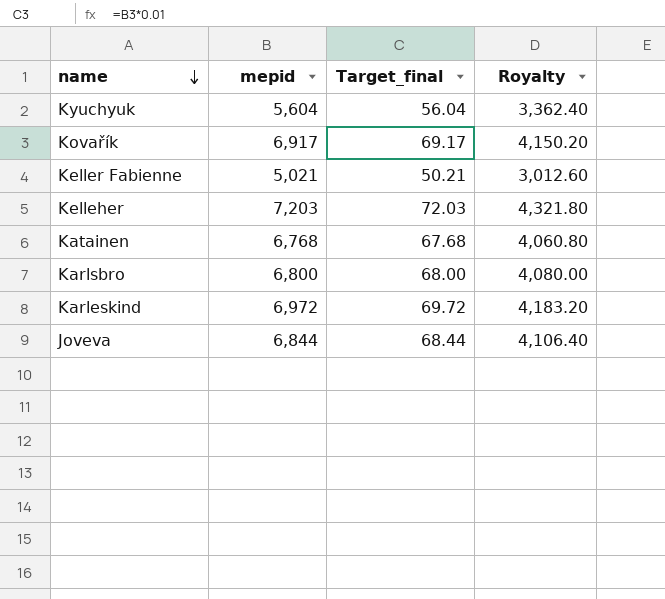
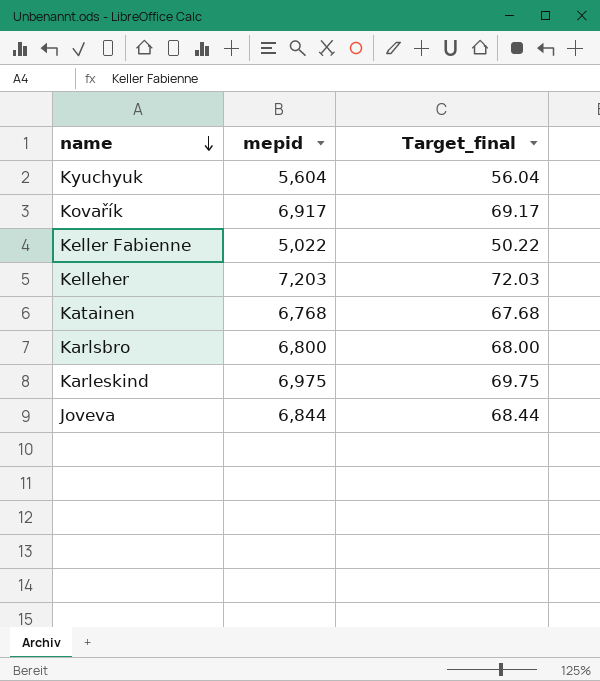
column Royalty | formula: [mepid] * 0.6 -> none
Keller Fabienne | mepid: 5,021 -> 5,022
Keller Fabienne | Target_final: 50.21 -> 50.22
Karleskind | mepid: 6,972 -> 6,975
Karleskind | Target_final: 69.72 -> 69.75

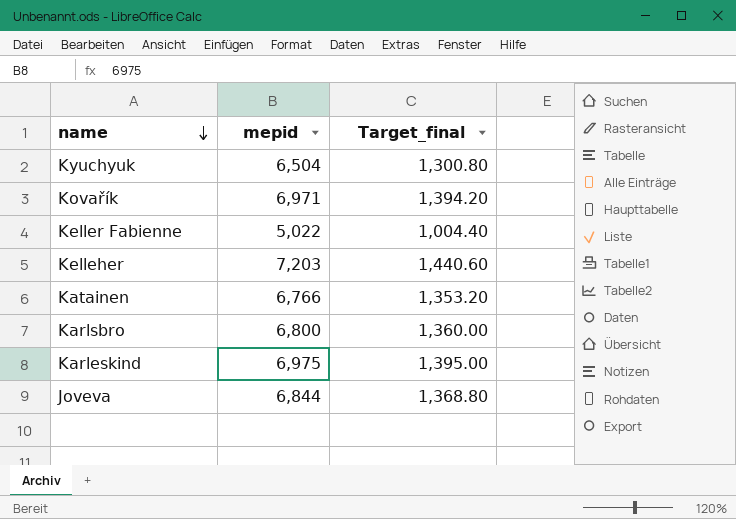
column Target_final | formula: [mepid] * 0.01 -> [mepid] * 0.2
Kyuchyuk | mepid: 5,604 -> 6,504
Kovařík | mepid: 6,917 -> 6,971
Katainen | mepid: 6,768 -> 6,766

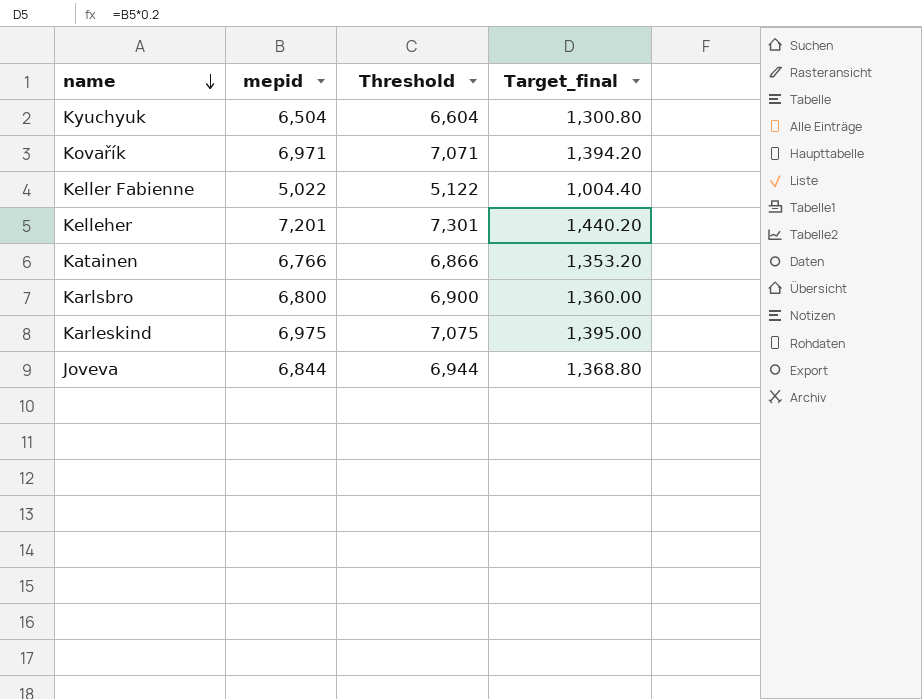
column Threshold | formula: none -> [mepid] + 100
Kelleher | mepid: 7,203 -> 7,201
Kelleher | Target_final: 1,440.60 -> 1,440.20

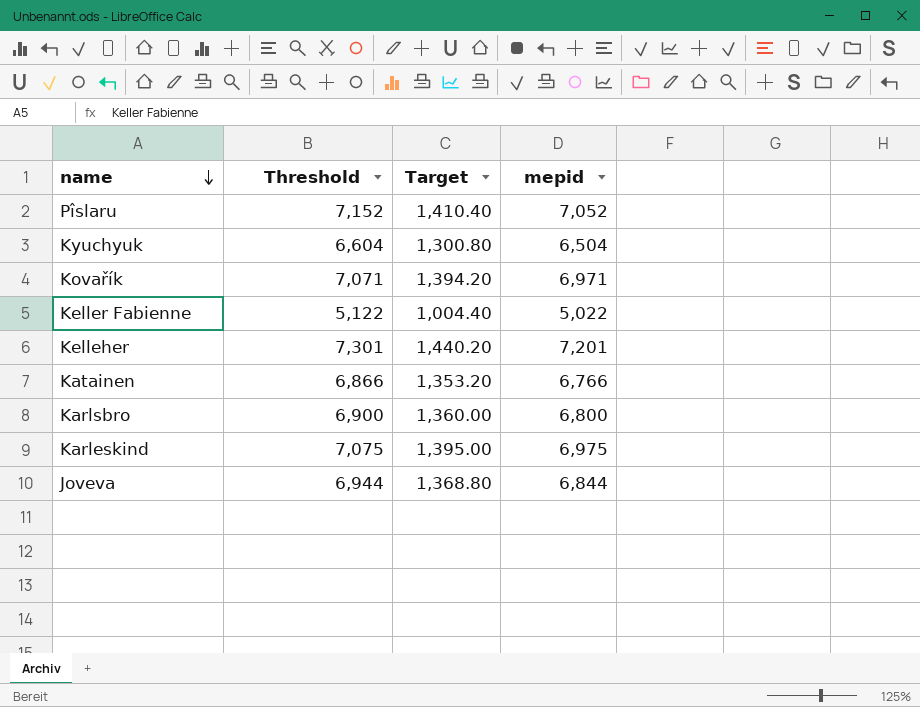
column name: Target_final -> Target
column mepid | position: 2 -> 4
row Pîslaru: none -> 7,152 | 1,410.40 | 7,052

